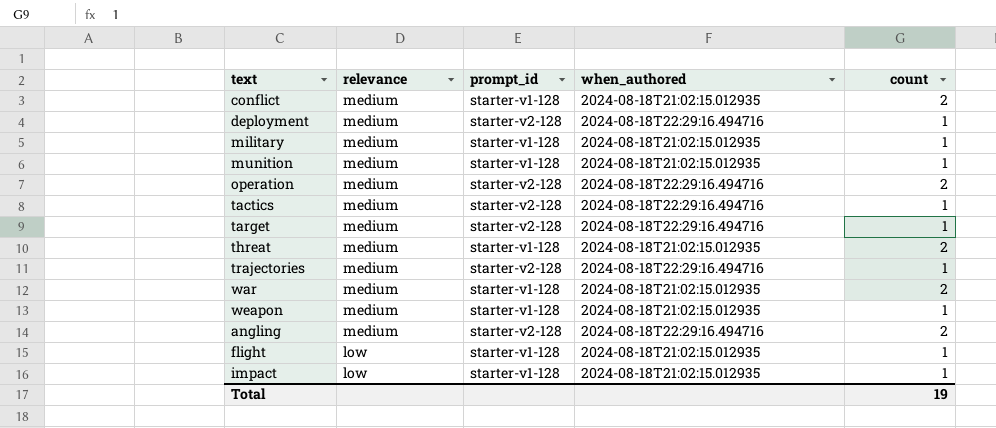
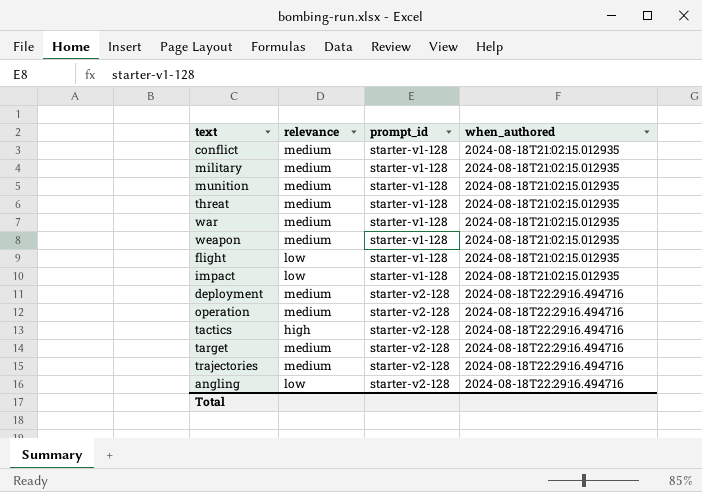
row order: relevance descending -> prompt_id ascending
column count | position: 5 -> none
tactics | relevance: medium -> high
angling | relevance: medium -> low

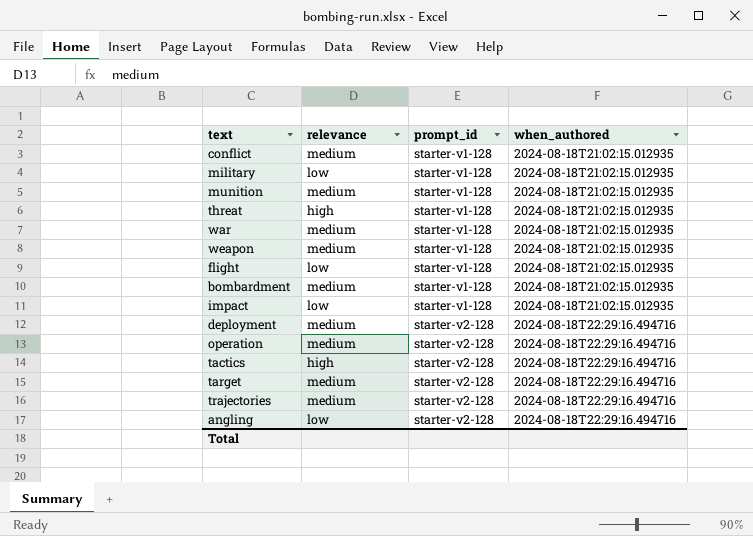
military | relevance: medium -> low
threat | relevance: medium -> high
row bombardment: none -> medium | starter-v1-128 | 2024-08-18T21:02:15.012935

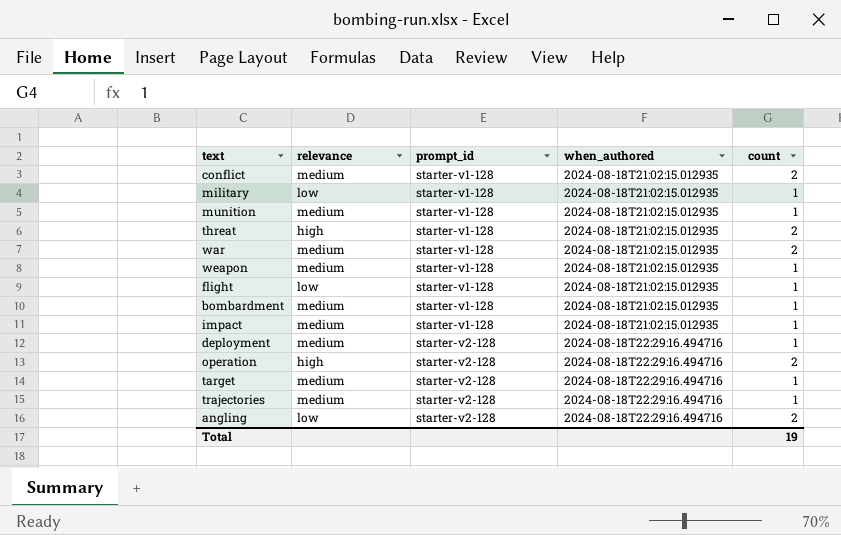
column count | position: none -> 5
row tactics: high | starter-v2-128 | 2024-08-18T22:29:16.494716 -> none
impact | relevance: low -> medium
operation | relevance: medium -> high

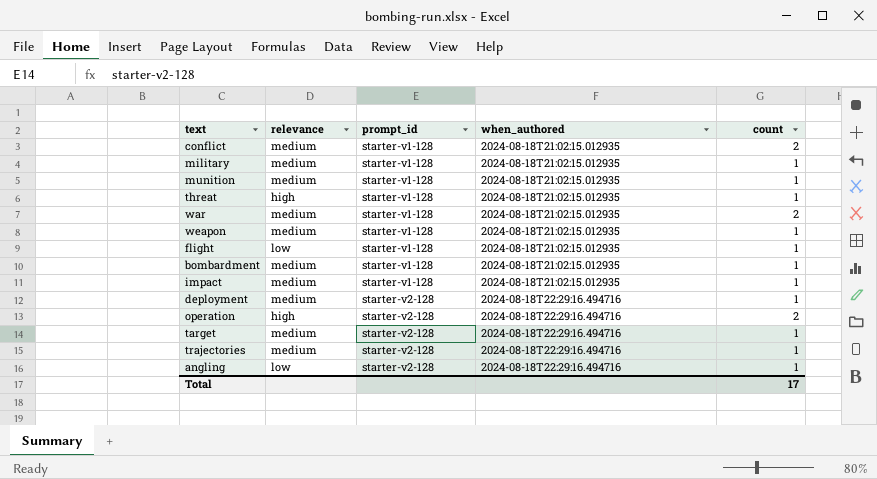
military | relevance: low -> medium
threat | count: 2 -> 1
angling | count: 2 -> 1
Total | count: 19 -> 17

